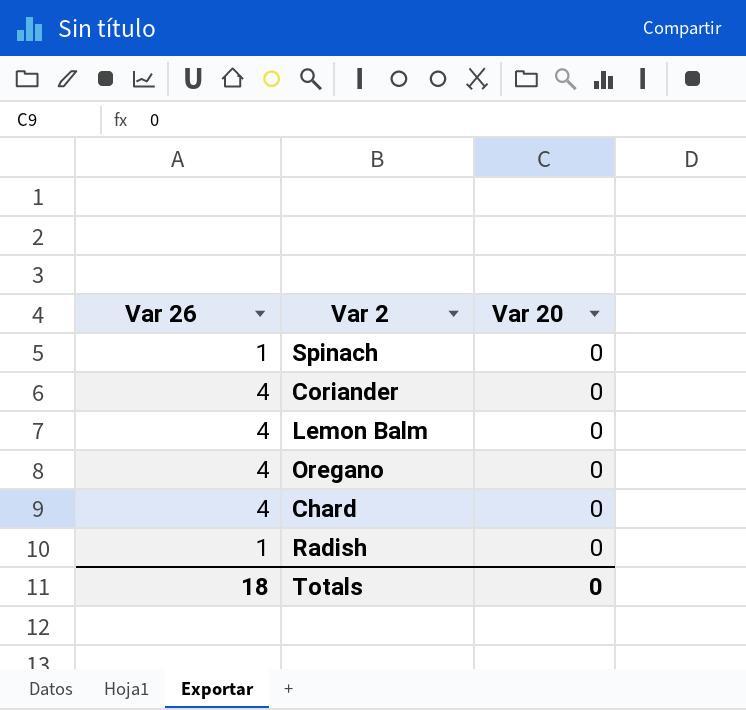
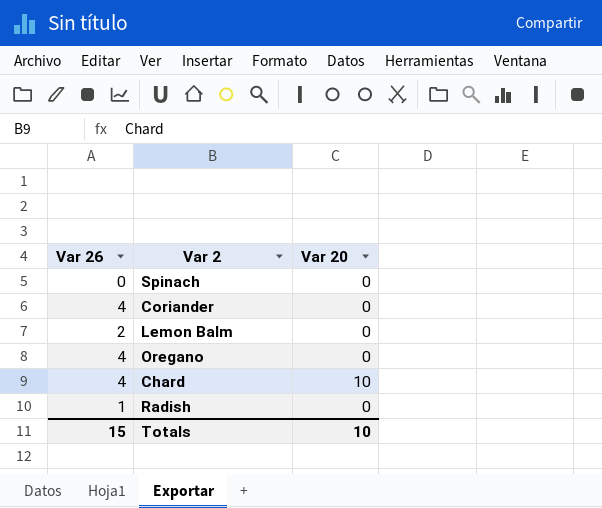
Spinach | Var 26: 1 -> 0
Lemon Balm | Var 26: 4 -> 2
Chard | Var 20: 0 -> 10
Totals | Var 26: 18 -> 15
Totals | Var 20: 0 -> 10

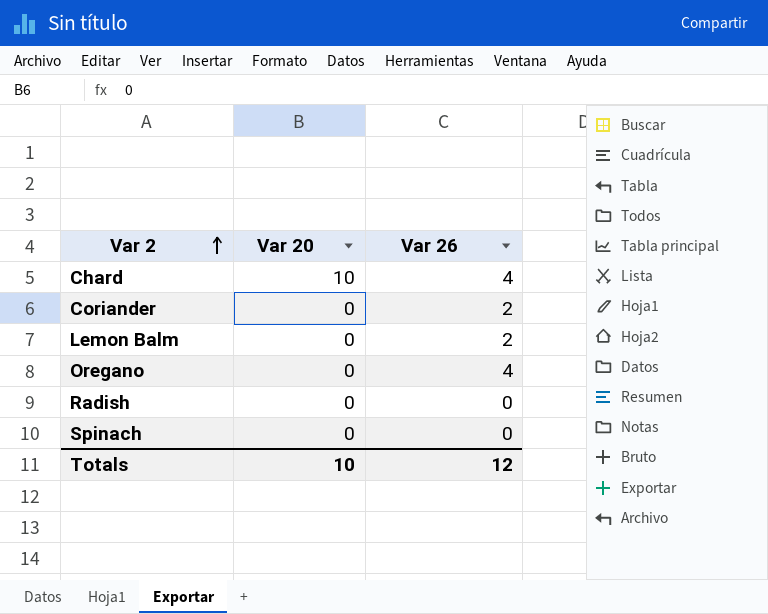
row order: none -> Var 2 ascending
column Var 26 | position: 1 -> 3
Coriander | Var 26: 4 -> 2
Radish | Var 26: 1 -> 0
Totals | Var 26: 15 -> 12

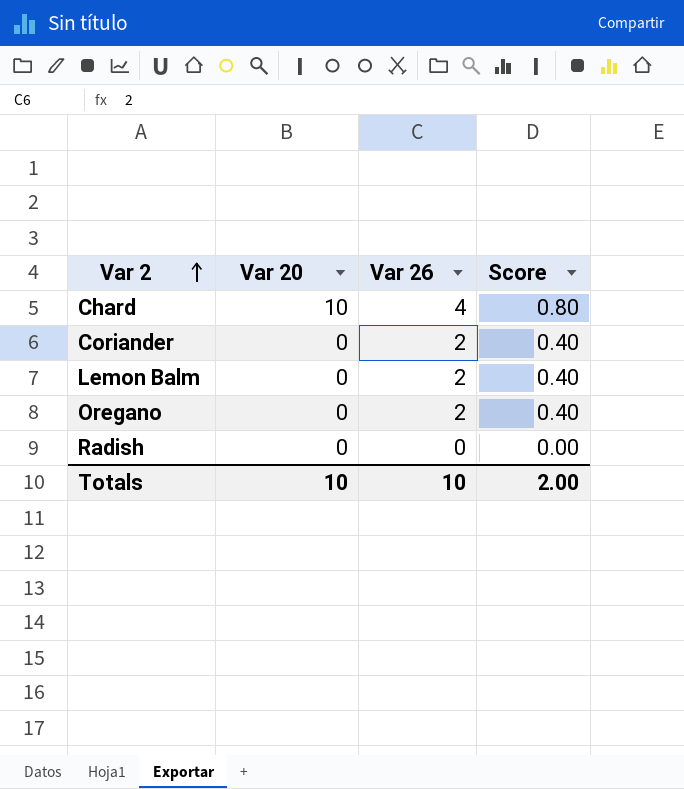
column Score | formula: none -> [Var 26] * 0.2
row Spinach: 0 | 0 -> none
Oregano | Var 26: 4 -> 2
Totals | Var 26: 12 -> 10

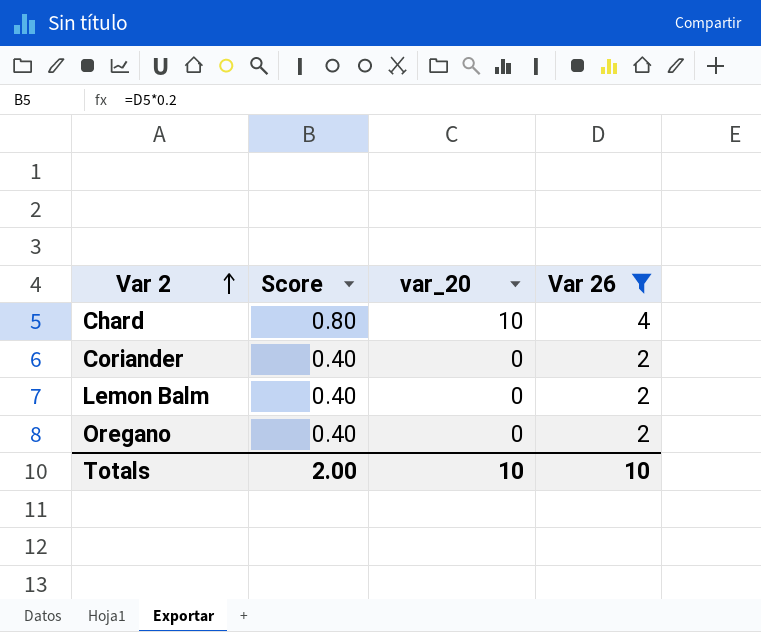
filter: none -> Var 26 != 0
column Score | position: 4 -> 2
column name: Var 20 -> var_20

